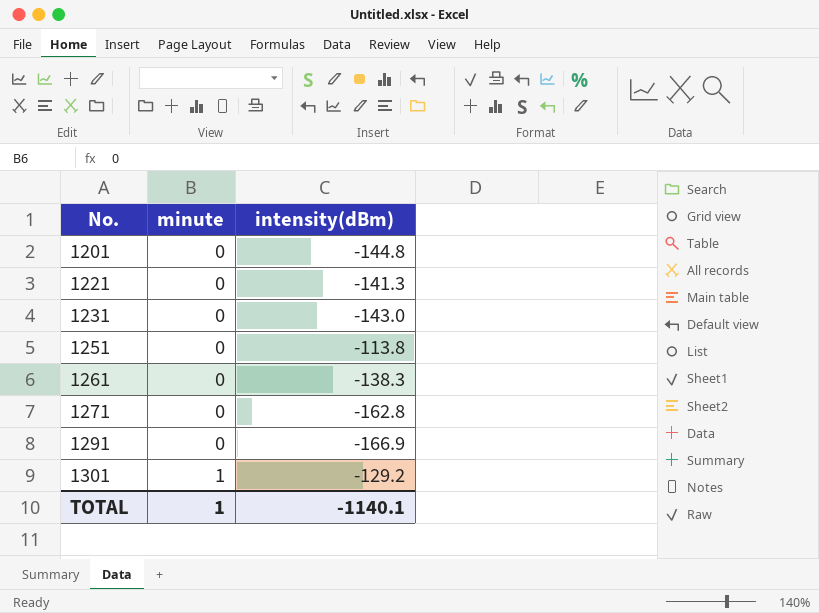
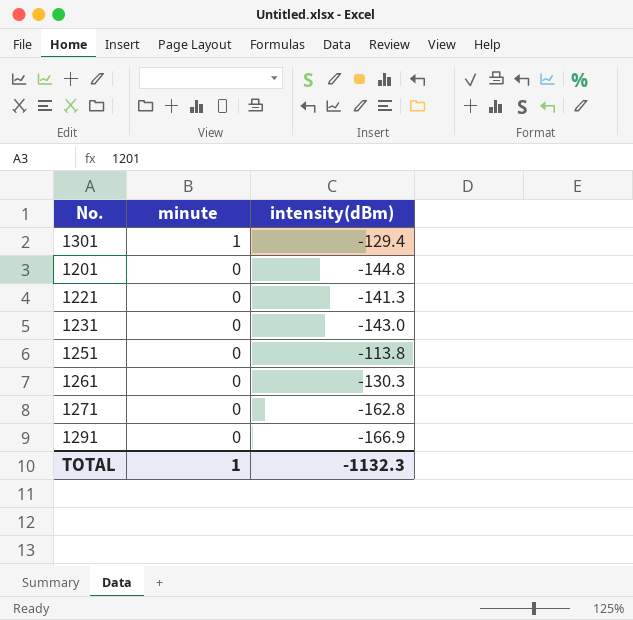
row order: No. ascending -> minute descending
1301 | intensity(dBm): -129.2 -> -129.4
1261 | intensity(dBm): -138.3 -> -130.3
TOTAL | intensity(dBm): -1140.1 -> -1132.3

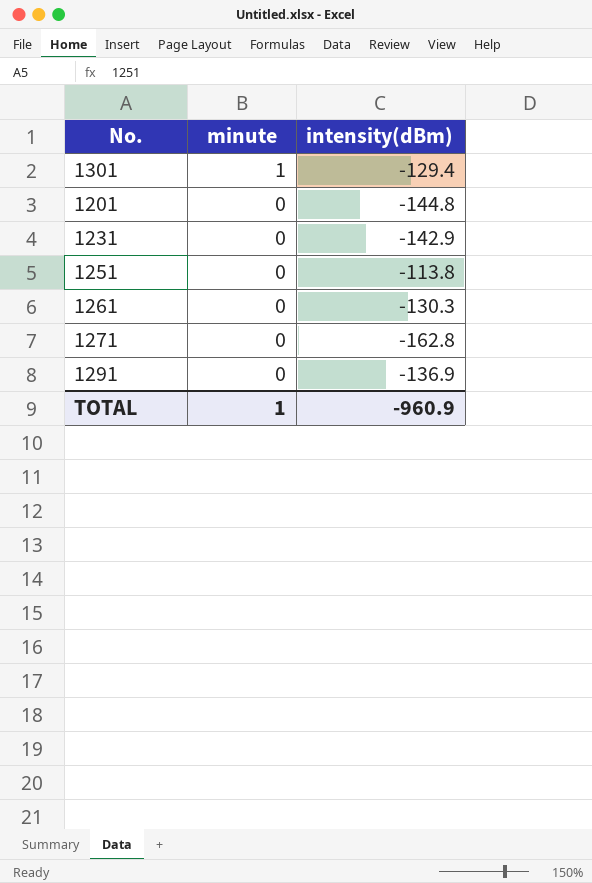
row 1221: 0 | -141.3 -> none
1231 | intensity(dBm): -143.0 -> -142.9
1291 | intensity(dBm): -166.9 -> -136.9
TOTAL | intensity(dBm): -1132.3 -> -960.9

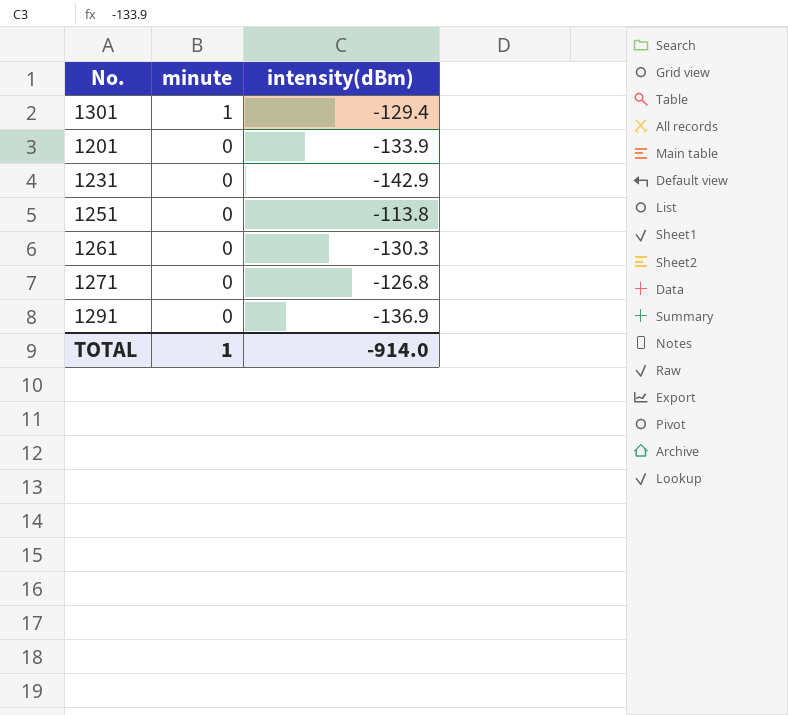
1201 | intensity(dBm): -144.8 -> -133.9
1271 | intensity(dBm): -162.8 -> -126.8
TOTAL | intensity(dBm): -960.9 -> -914.0

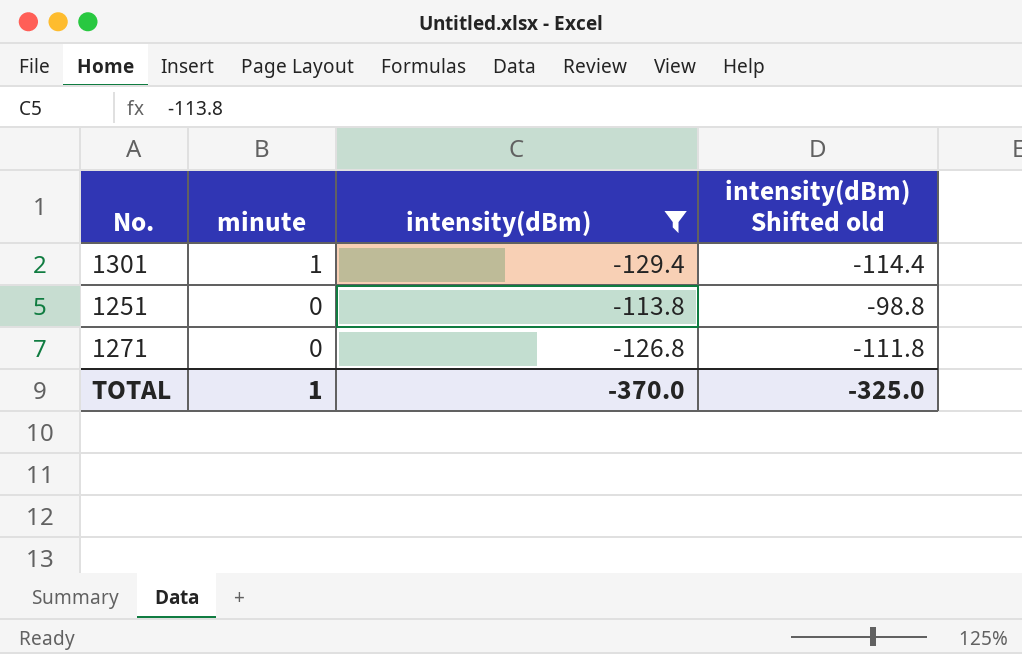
filter: none -> intensity(dBm) >= -129.4
column intensity(dBm) Shifted old | formula: none -> [intensity(dBm)] + 15
TOTAL | intensity(dBm): -914.0 -> -370.0

